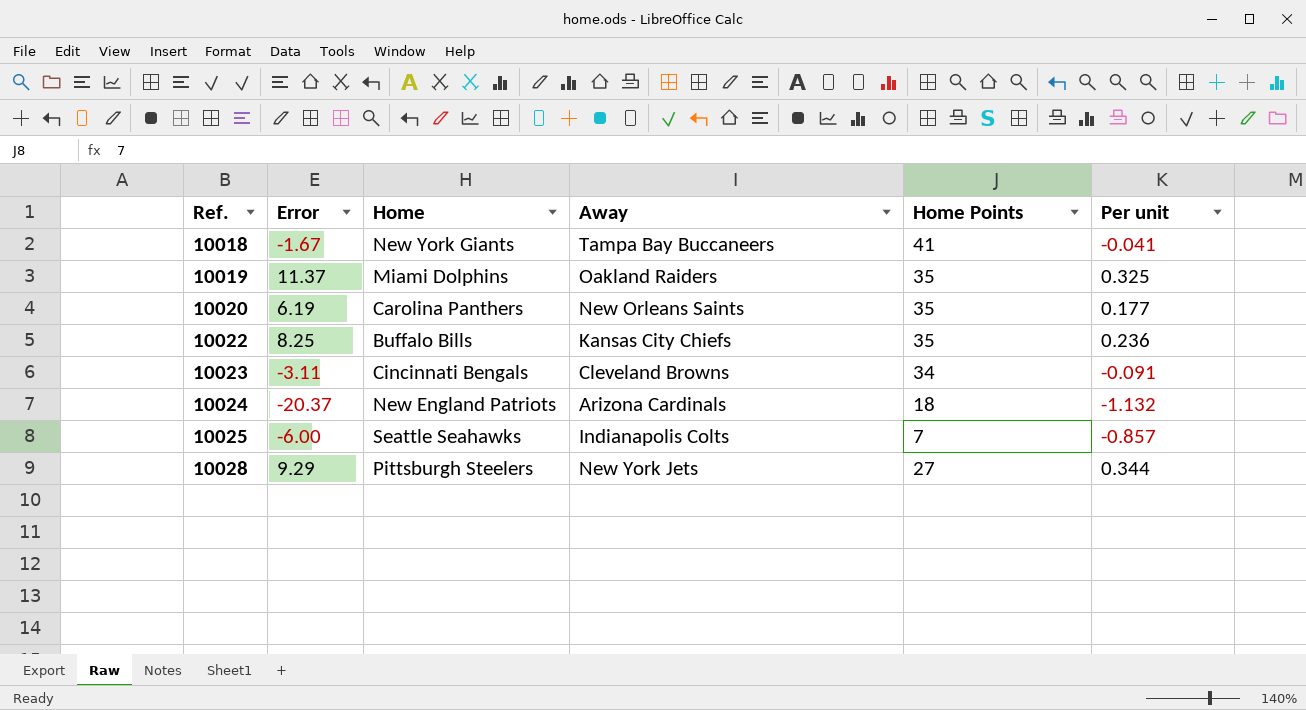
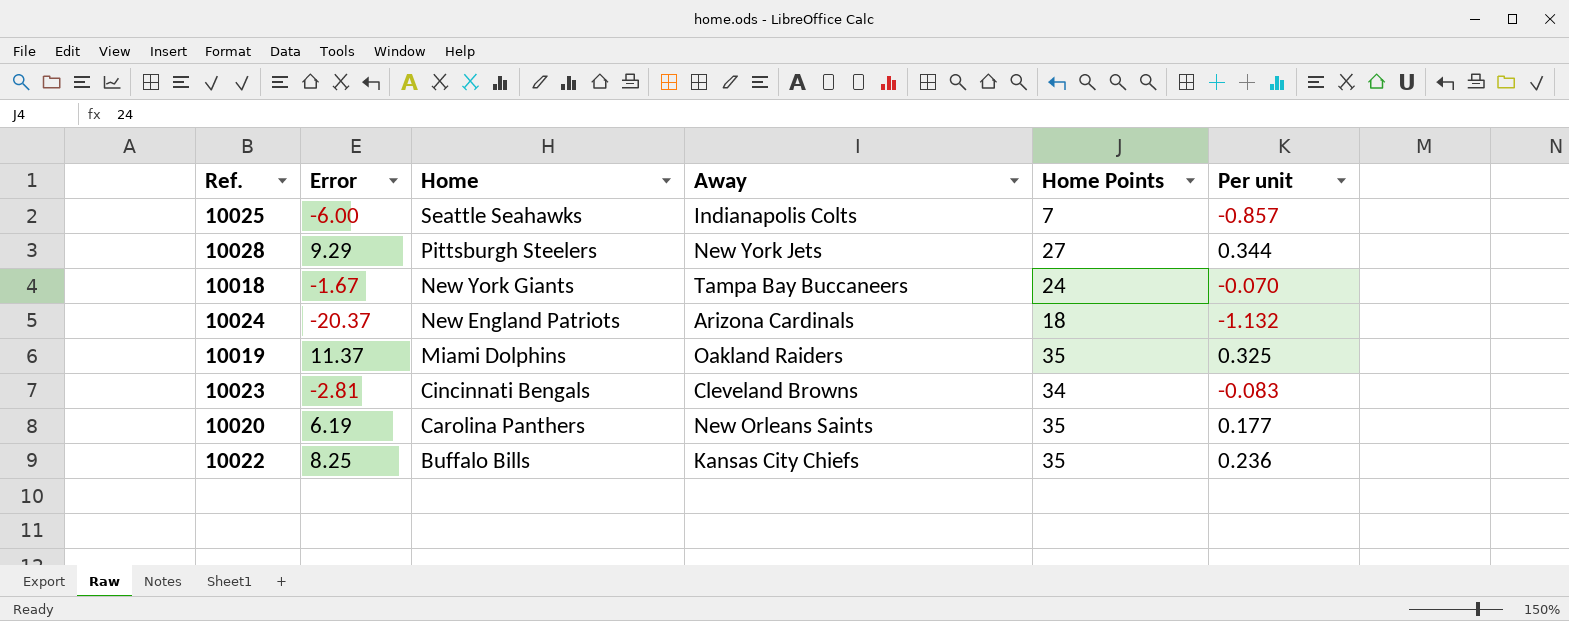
row order: Ref. ascending -> Home descending
10018 | Home Points: 41 -> 24
10018 | Per unit: -0.041 -> -0.070
10023 | Error: -3.11 -> -2.81
10023 | Per unit: -0.091 -> -0.083

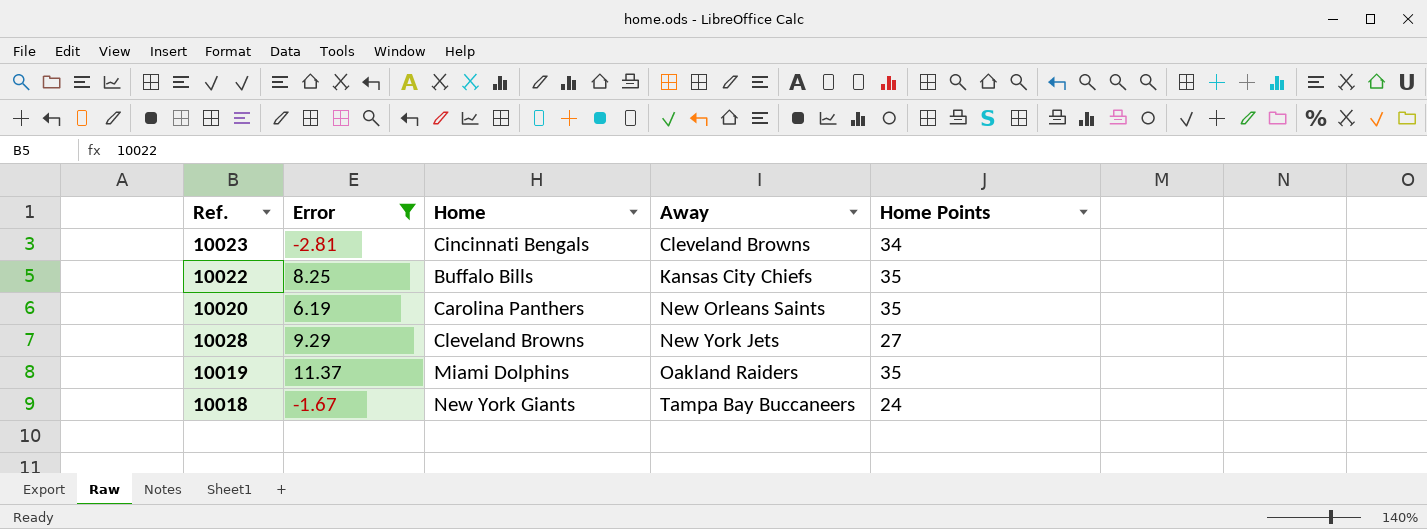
filter: none -> Error >= -2.81
row order: Home descending -> Away ascending
column Per unit | formula: [Error] / [Home Points] -> none
10028 | Home: Pittsburgh Steelers -> Cleveland Browns

